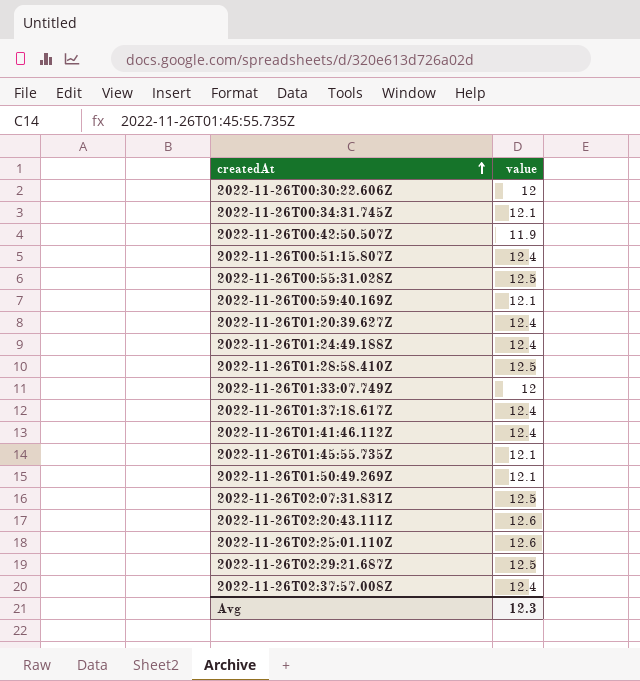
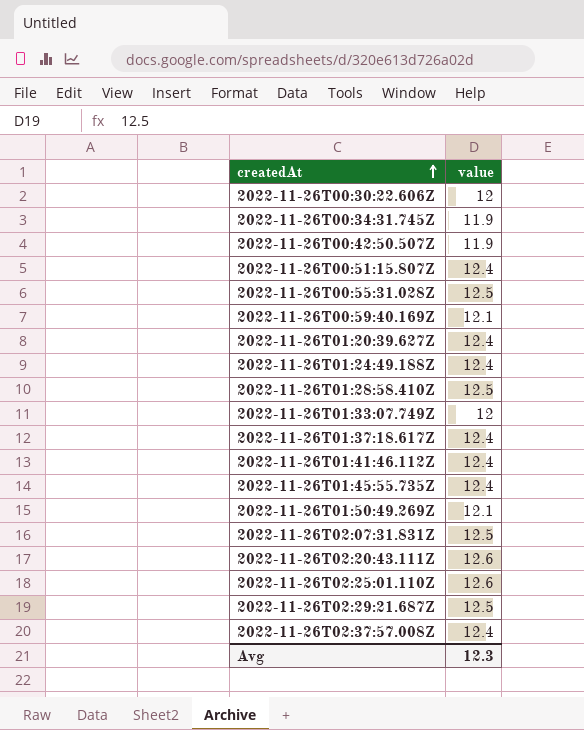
2022-11-26T00:34:31.745Z | value: 12.1 -> 11.9
2022-11-26T01:45:55.735Z | value: 12.1 -> 12.4

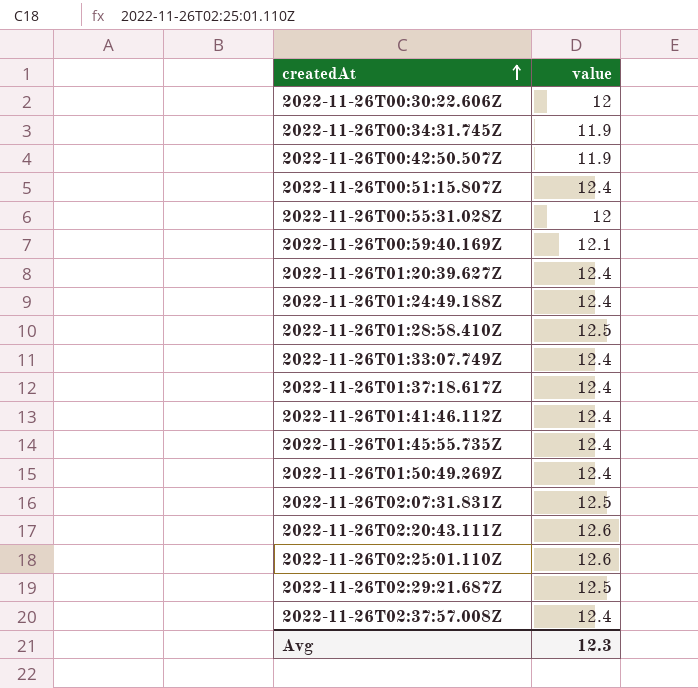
2022-11-26T00:55:31.028Z | value: 12.5 -> 12
2022-11-26T01:33:07.749Z | value: 12 -> 12.4
2022-11-26T01:50:49.269Z | value: 12.1 -> 12.4

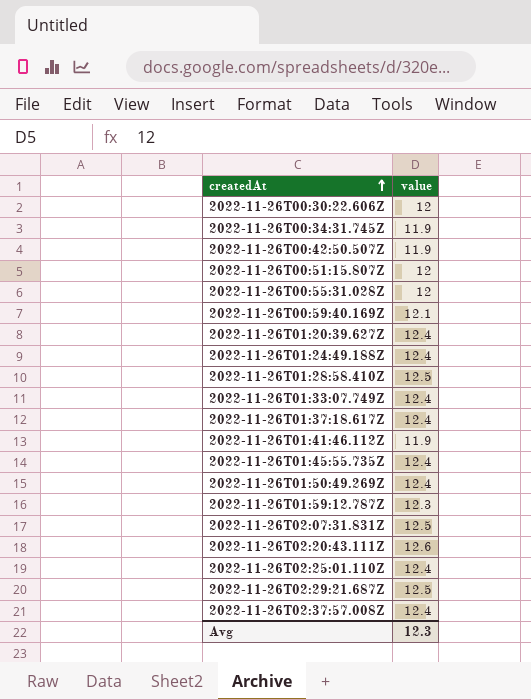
2022-11-26T00:51:15.807Z | value: 12.4 -> 12
2022-11-26T01:41:46.112Z | value: 12.4 -> 11.9
row 2022-11-26T01:59:12.787Z: none -> 12.3
2022-11-26T02:25:01.110Z | value: 12.6 -> 12.4

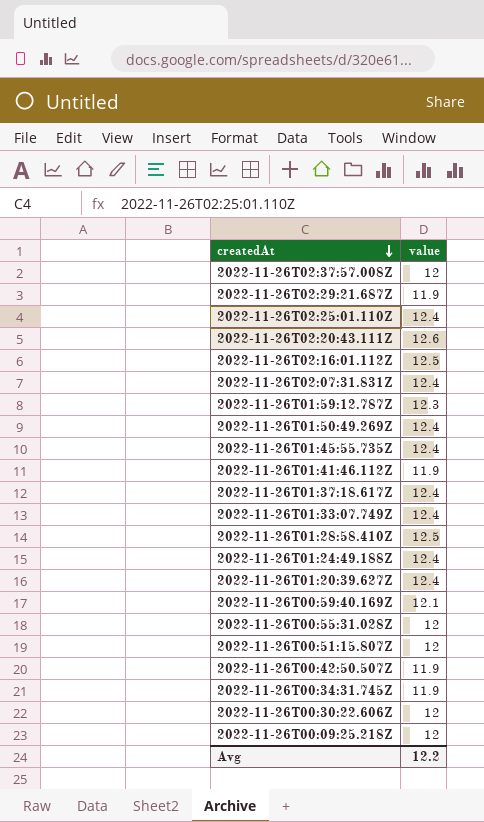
row order: createdAt ascending -> createdAt descending
2022-11-26T02:37:57.008Z | value: 12.4 -> 12
2022-11-26T02:29:21.687Z | value: 12.5 -> 11.9
row 2022-11-26T02:16:01.112Z: none -> 12.5
2022-11-26T02:07:31.831Z | value: 12.5 -> 12.4
row 2022-11-26T00:09:25.218Z: none -> 12
Avg | value: 12.3 -> 12.2

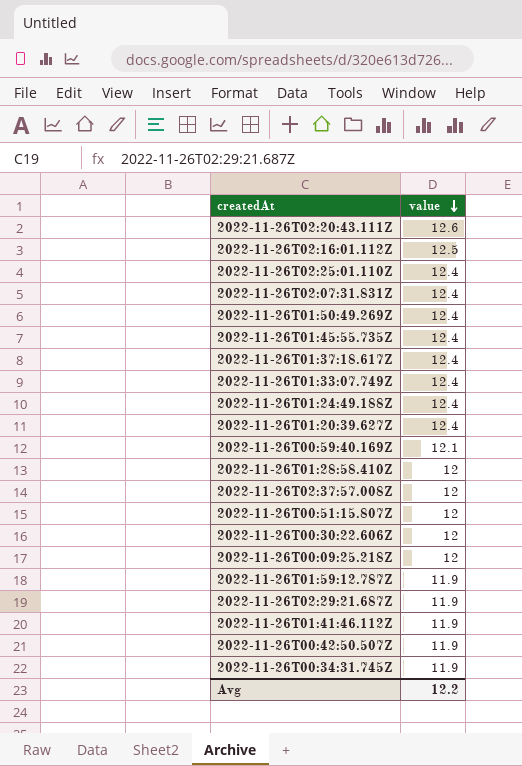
row order: createdAt descending -> value descending
row 2022-11-26T00:55:31.028Z: 12 -> none
2022-11-26T01:28:58.410Z | value: 12.5 -> 12
2022-11-26T01:59:12.787Z | value: 12.3 -> 11.9

